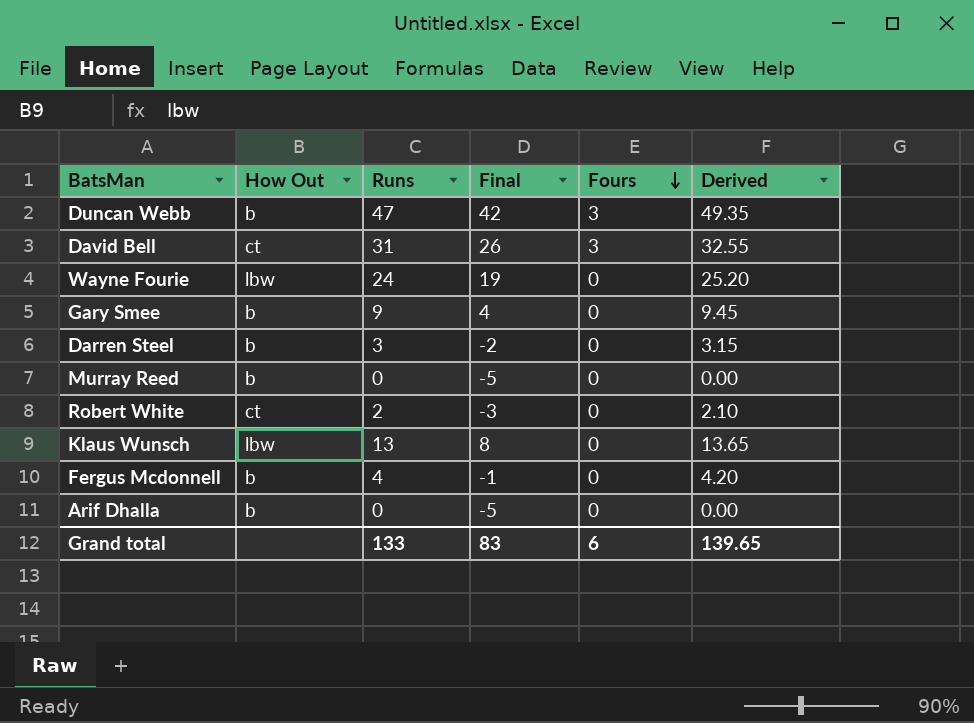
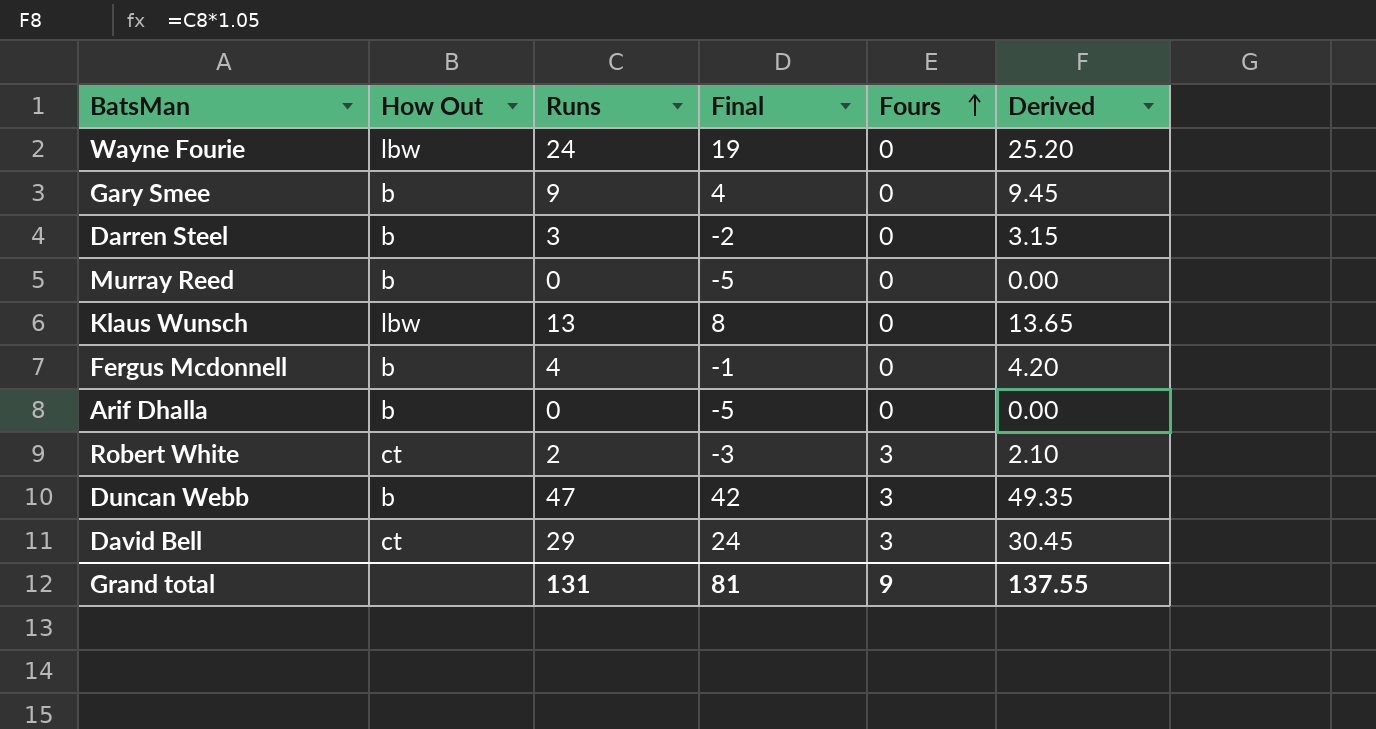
row order: Fours descending -> Fours ascending
Robert White | Fours: 0 -> 3
David Bell | Runs: 31 -> 29
David Bell | Final: 26 -> 24
David Bell | Derived: 32.55 -> 30.45
Grand total | Runs: 133 -> 131
Grand total | Final: 83 -> 81
Grand total | Fours: 6 -> 9
Grand total | Derived: 139.65 -> 137.55

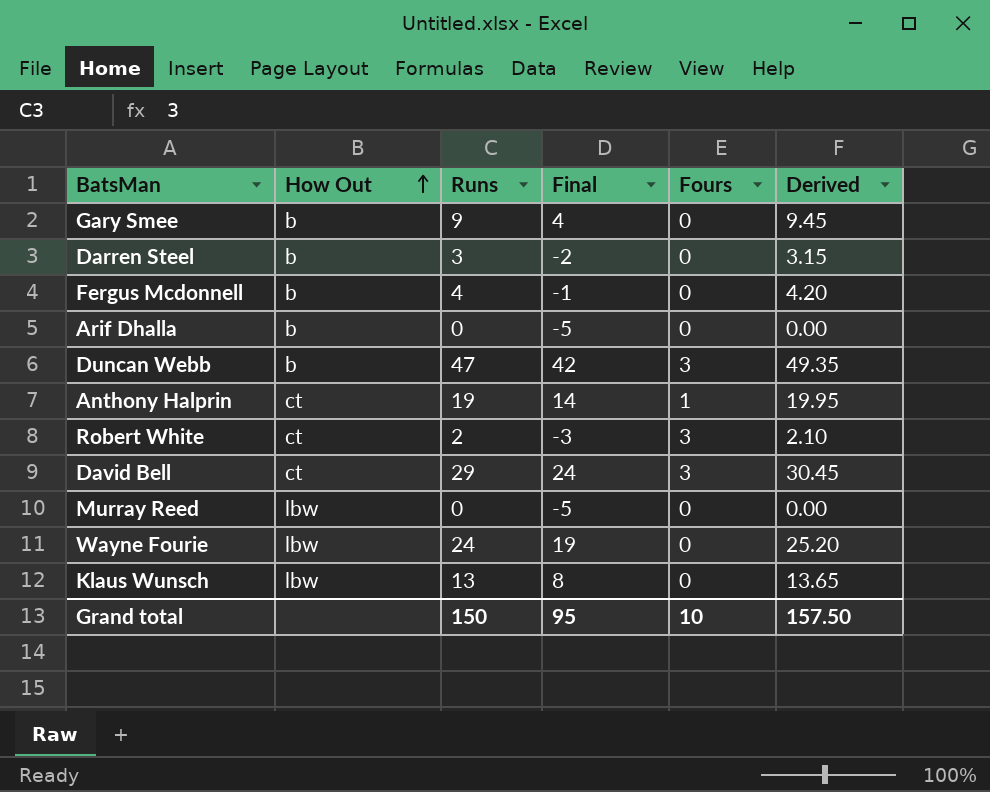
row order: Fours ascending -> How Out ascending
row Anthony Halprin: none -> ct | 19 | 14 | 1 | 19.95
Murray Reed | How Out: b -> lbw
Grand total | Runs: 131 -> 150
Grand total | Final: 81 -> 95
Grand total | Fours: 9 -> 10
Grand total | Derived: 137.55 -> 157.50

